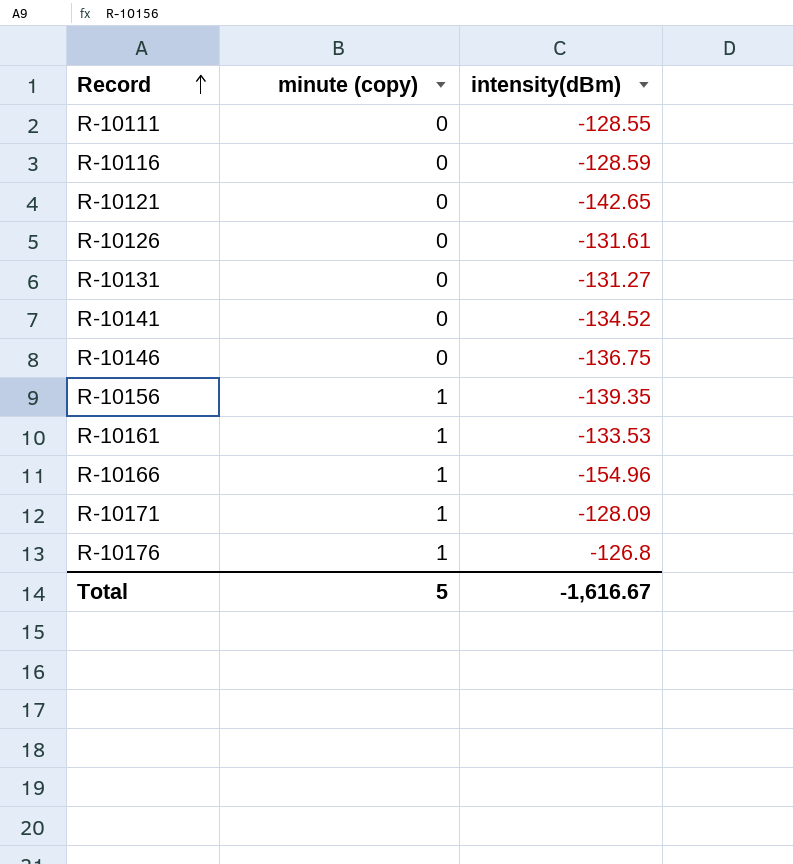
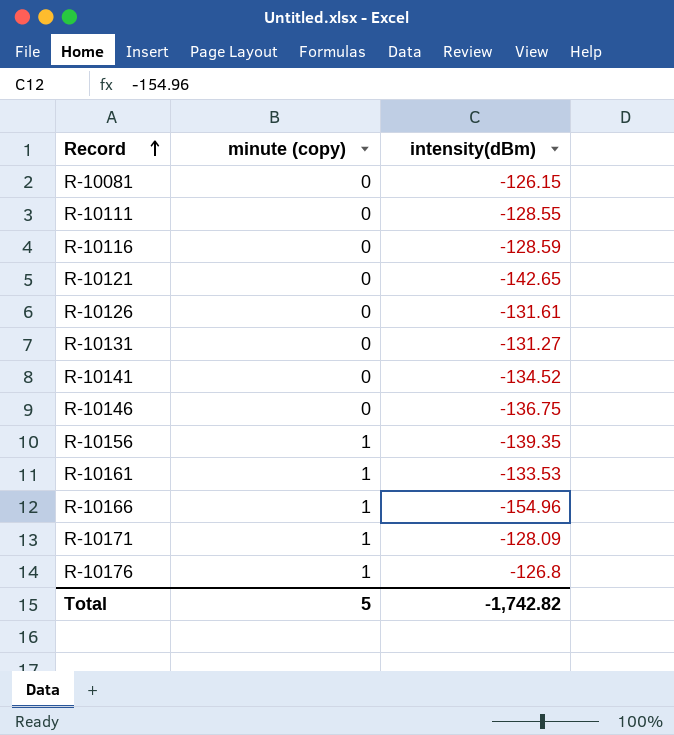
row R-10081: none -> 0 | -126.15
Total | intensity(dBm): -1,616.67 -> -1,742.82

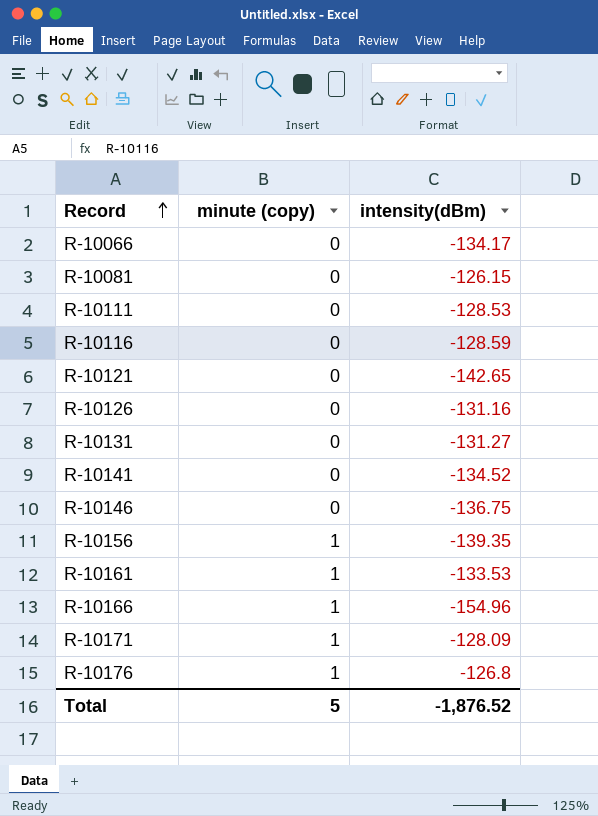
row R-10066: none -> 0 | -134.17
R-10111 | intensity(dBm): -128.55 -> -128.53
R-10126 | intensity(dBm): -131.61 -> -131.16
Total | intensity(dBm): -1,742.82 -> -1,876.52

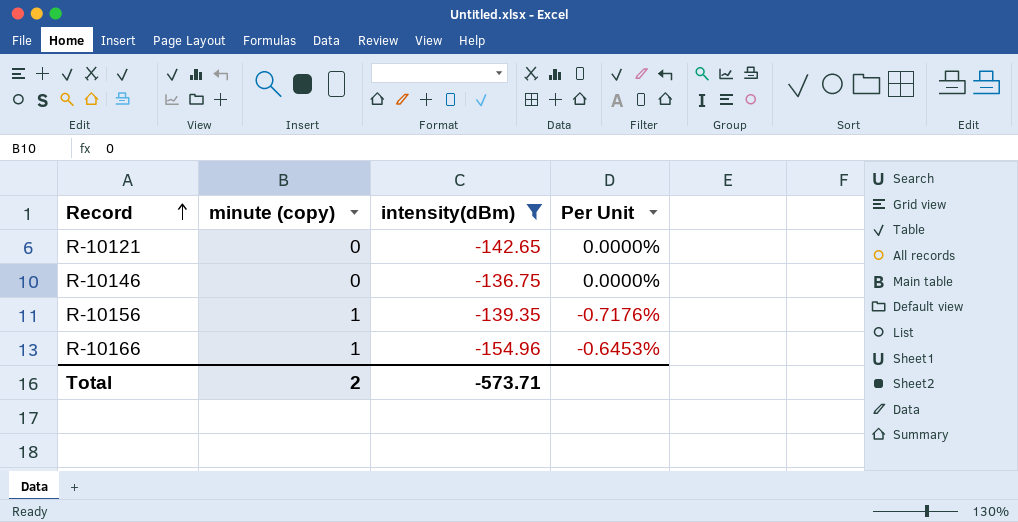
filter: none -> intensity(dBm) <= -136.75
column Per Unit | formula: none -> [minute (copy)] / [intensity(dBm)]
Total | minute (copy): 5 -> 2
Total | intensity(dBm): -1,876.52 -> -573.71

